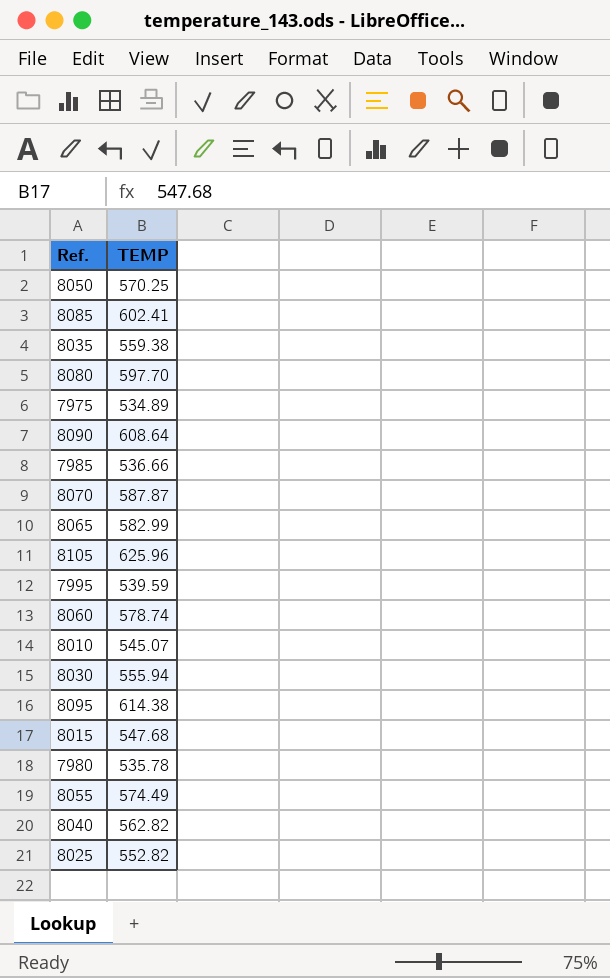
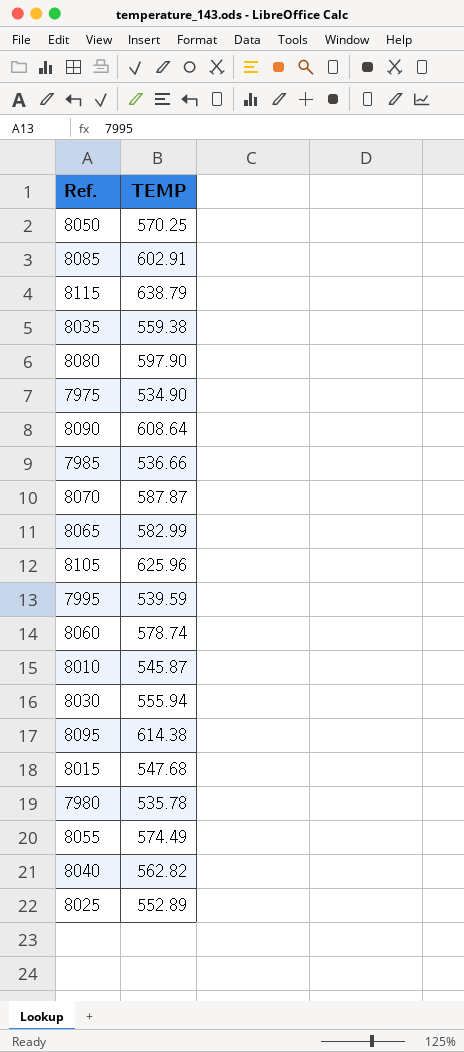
8085 | TEMP: 602.41 -> 602.91
row 8115: none -> 638.79
8080 | TEMP: 597.70 -> 597.90
7975 | TEMP: 534.89 -> 534.90
8010 | TEMP: 545.07 -> 545.87
8025 | TEMP: 552.82 -> 552.89

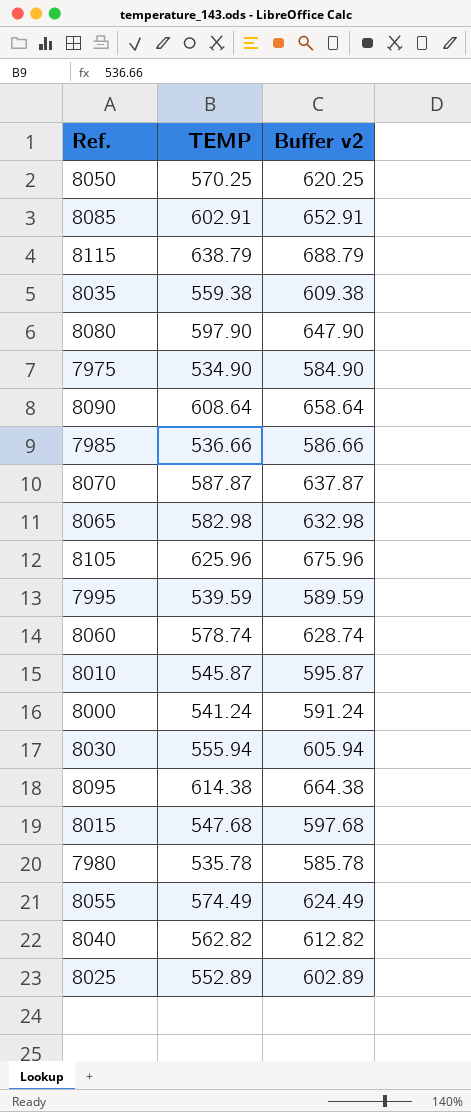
column Buffer v2 | formula: none -> [TEMP] + 50
8065 | TEMP: 582.99 -> 582.98
row 8000: none -> 541.24 | 591.24

